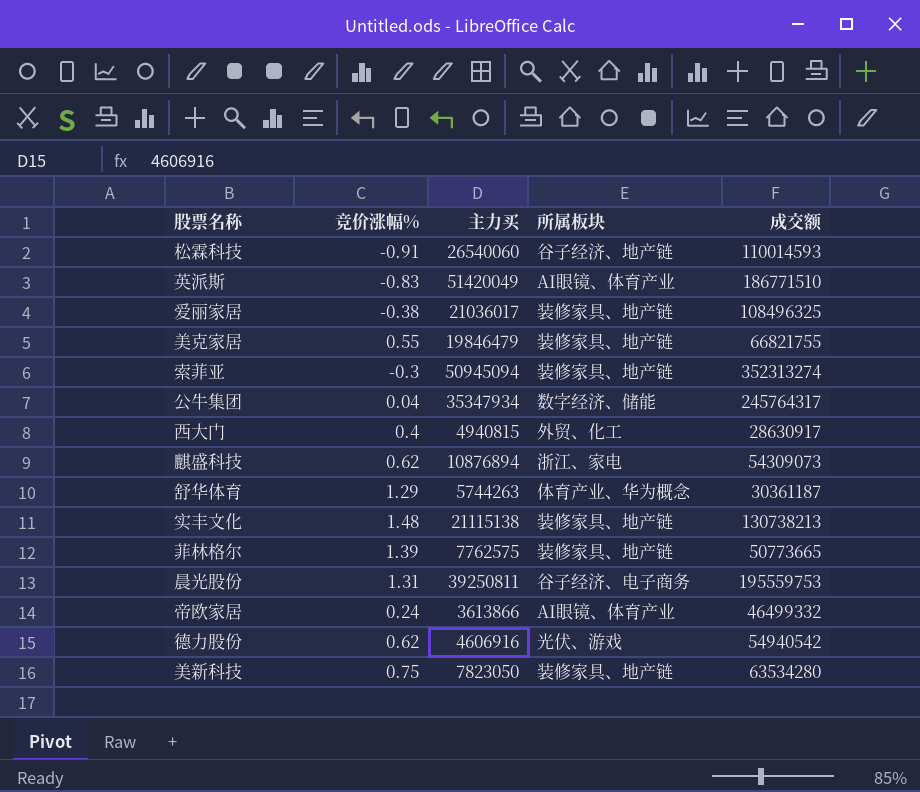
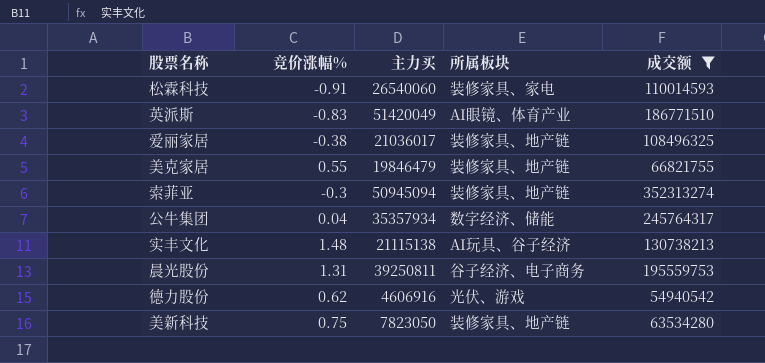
filter: none -> 成交额 >= 54940542
松霖科技 | 所属板块: 谷子经济、地产链 -> 装修家具、家电
公牛集团 | 主力买: 35347934 -> 35357934
实丰文化 | 所属板块: 装修家具、地产链 -> AI玩具、谷子经济

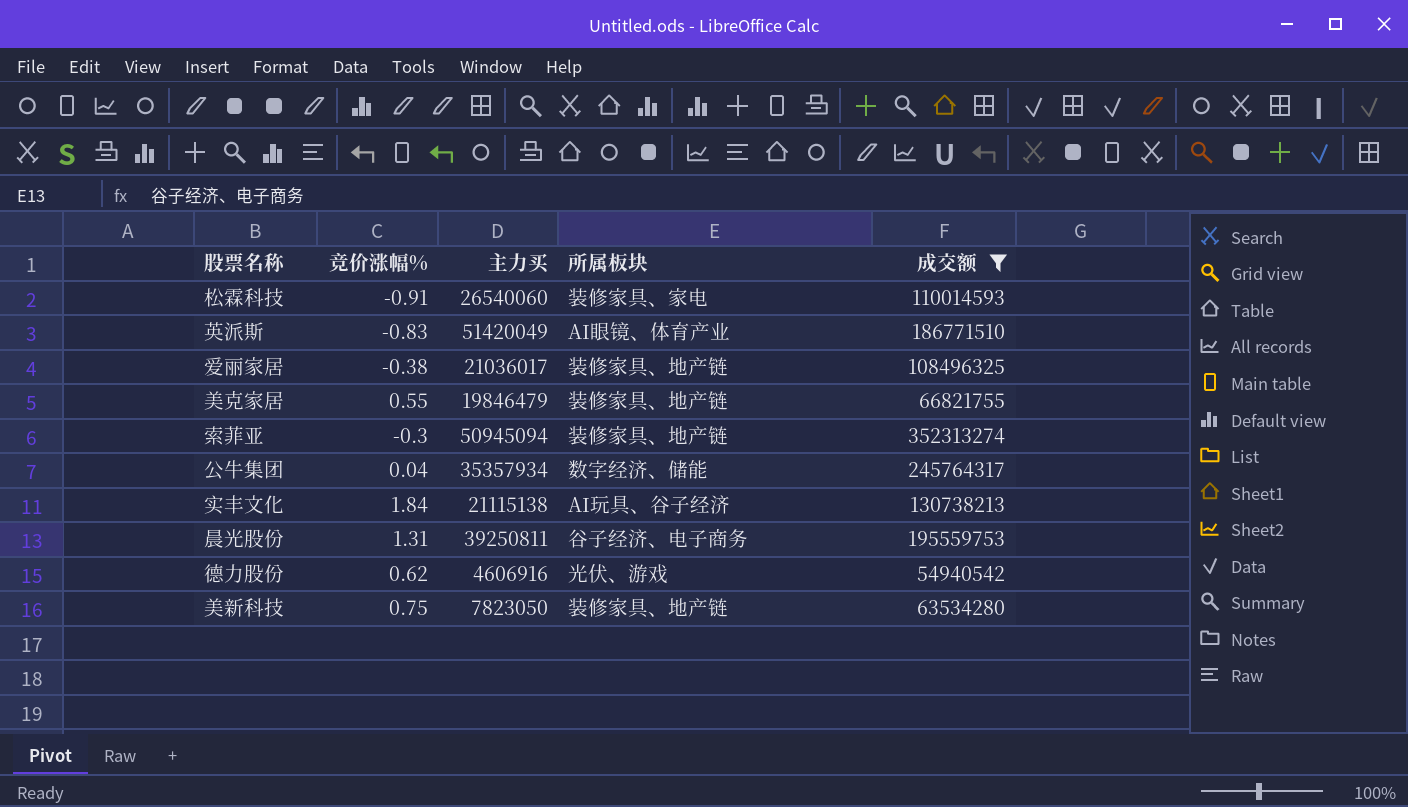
实丰文化 | 竞价涨幅%: 1.48 -> 1.84

